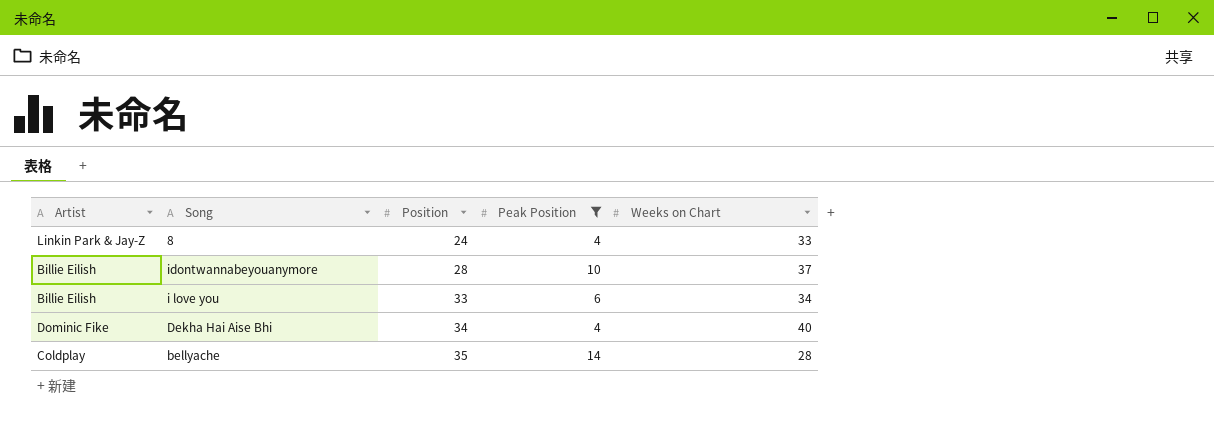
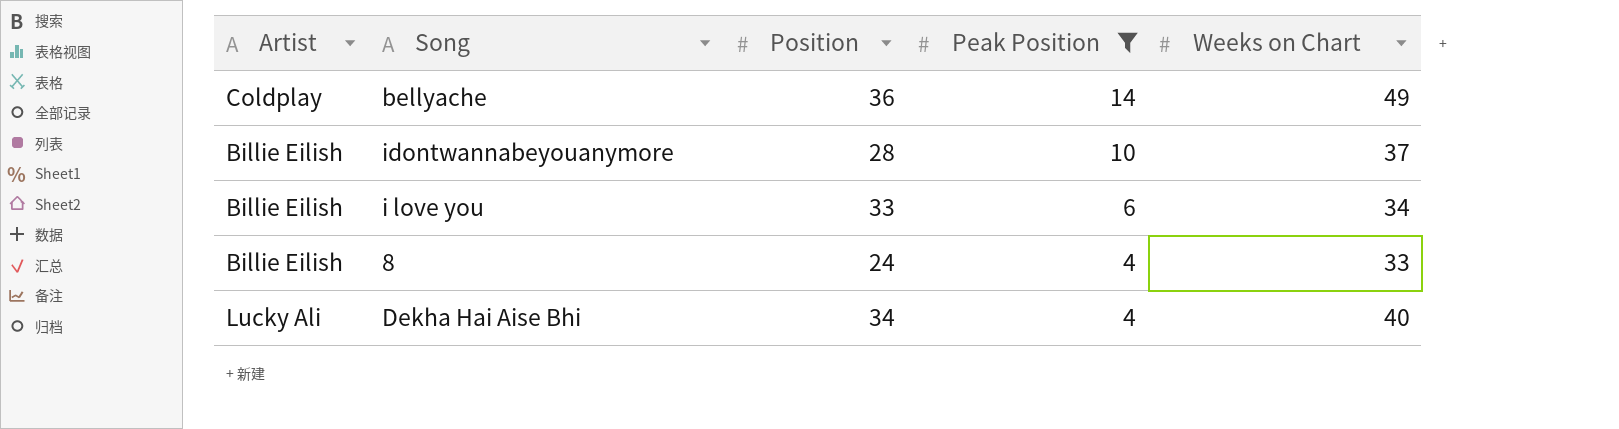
row order: Position ascending -> Peak Position descending
bellyache | Position: 35 -> 36
bellyache | Weeks on Chart: 28 -> 49
8 | Artist: Linkin Park & Jay-Z -> Billie Eilish
Dekha Hai Aise Bhi | Artist: Dominic Fike -> Lucky Ali

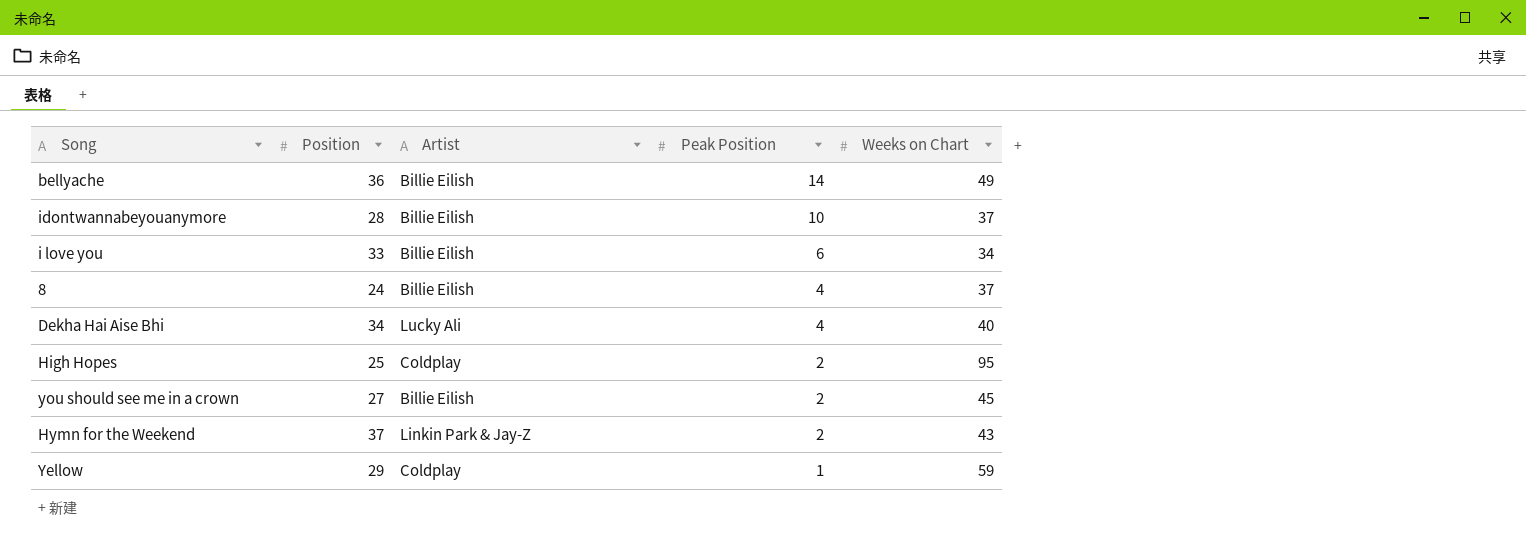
filter: Peak Position >= 4 -> none
column Artist | position: 1 -> 3
bellyache | Artist: Coldplay -> Billie Eilish
8 | Weeks on Chart: 33 -> 37

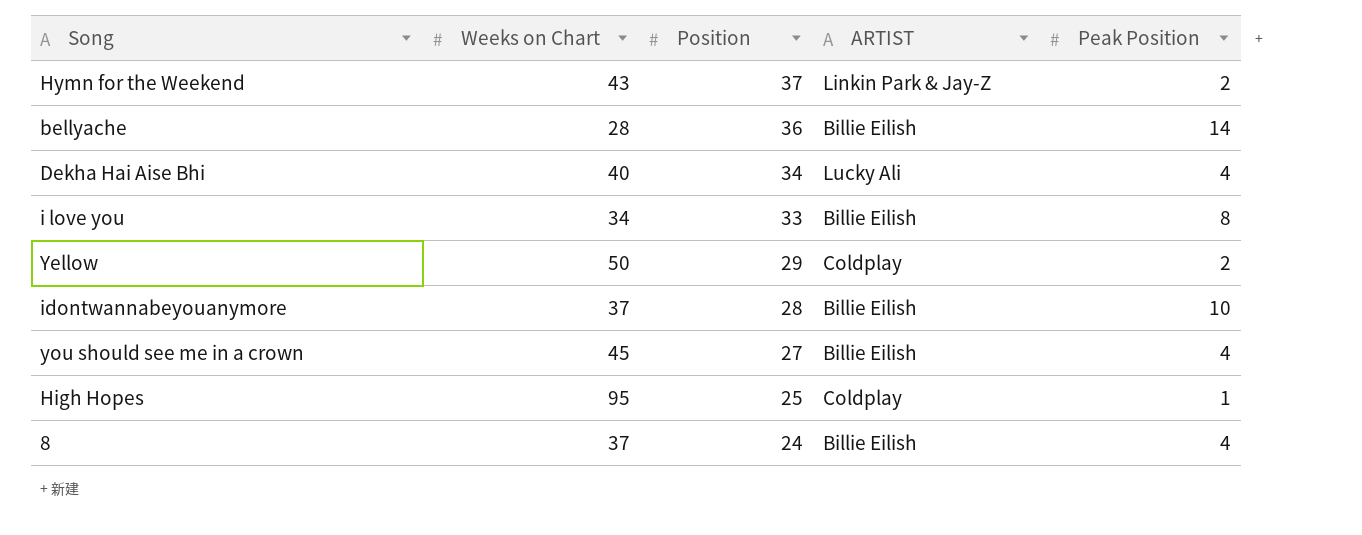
row order: Peak Position descending -> Position descending
column Weeks on Chart | position: 5 -> 2
column name: Artist -> ARTIST
bellyache | Weeks on Chart: 49 -> 28
i love you | Peak Position: 6 -> 8
Yellow | Weeks on Chart: 59 -> 50
Yellow | Peak Position: 1 -> 2
you should see me in a crown | Peak Position: 2 -> 4
High Hopes | Peak Position: 2 -> 1

